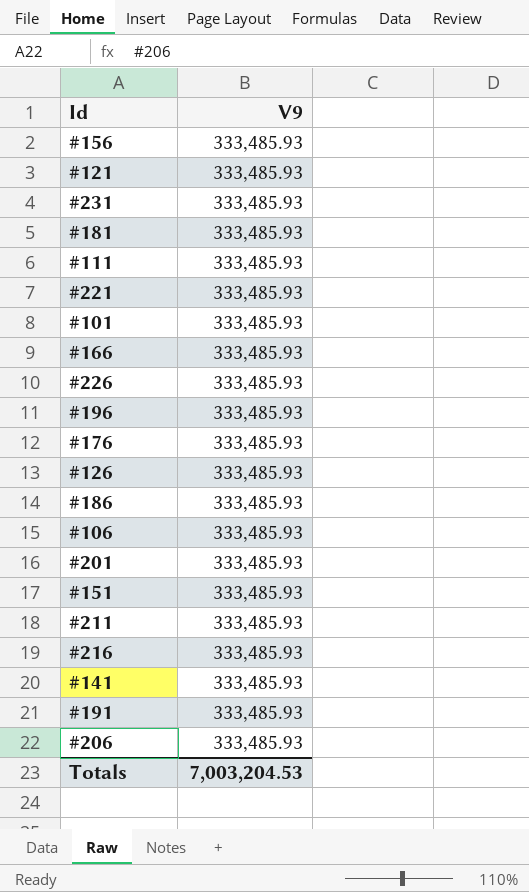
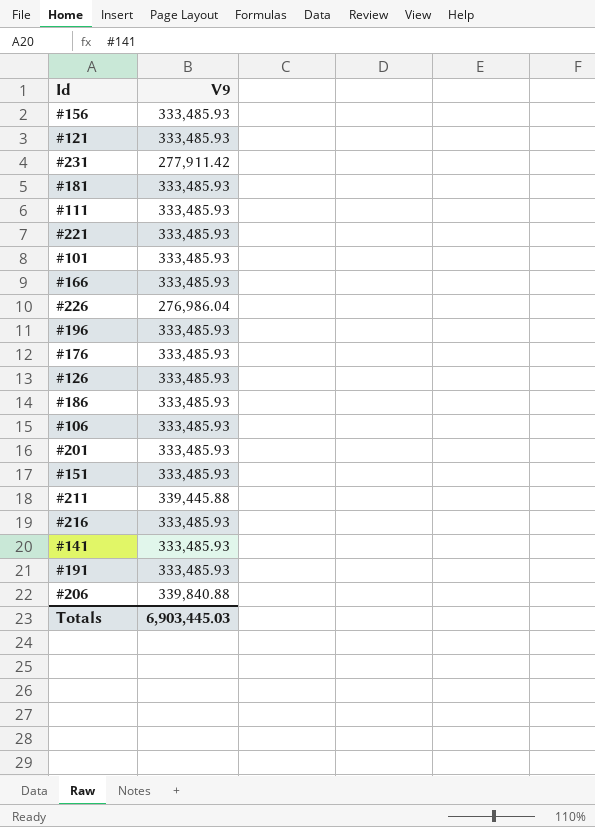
#231 | V9: 333,485.93 -> 277,911.42
#226 | V9: 333,485.93 -> 276,986.04
#211 | V9: 333,485.93 -> 339,445.88
#206 | V9: 333,485.93 -> 339,840.88
Totals | V9: 7,003,204.53 -> 6,903,445.03

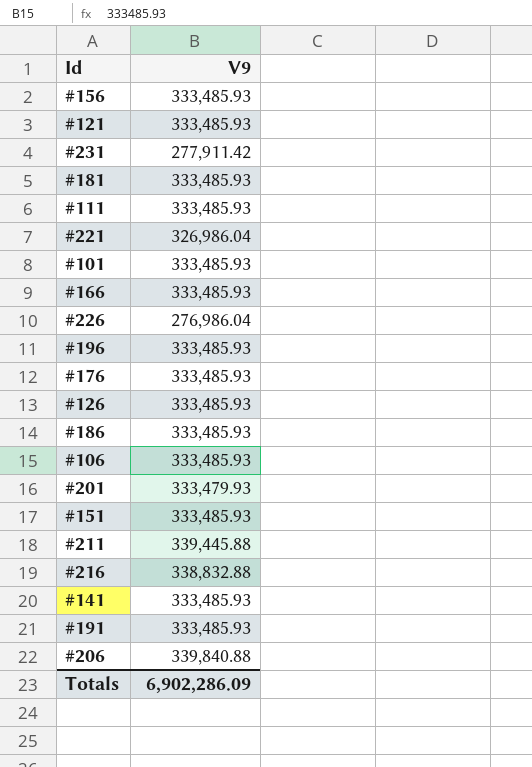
#221 | V9: 333,485.93 -> 326,986.04
#201 | V9: 333,485.93 -> 333,479.93
#216 | V9: 333,485.93 -> 338,832.88
Totals | V9: 6,903,445.03 -> 6,902,286.09

